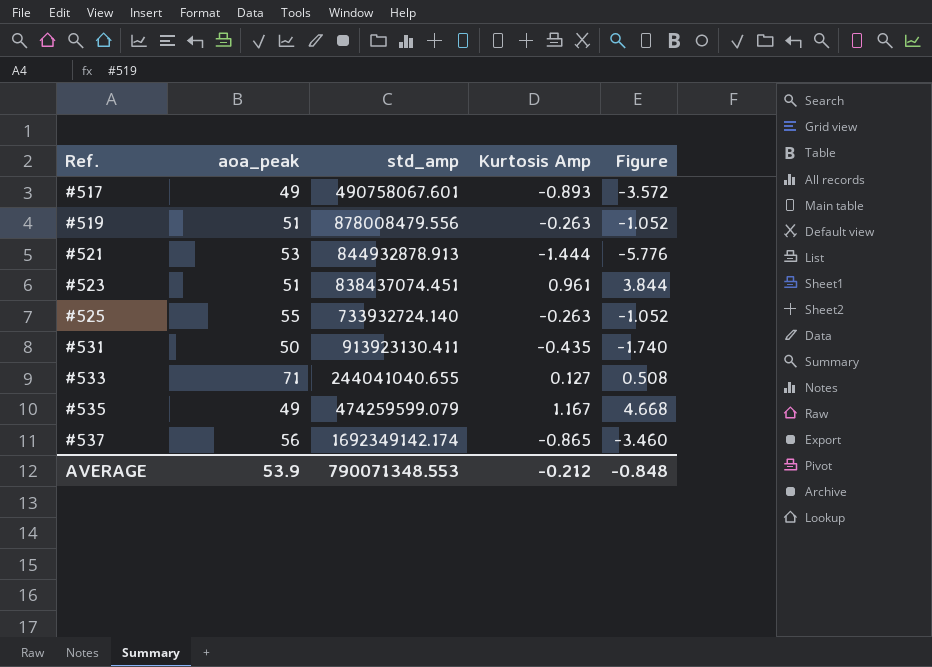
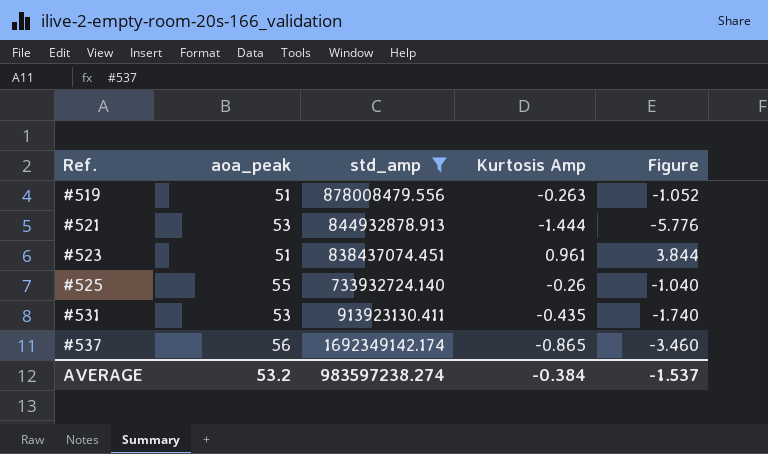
filter: none -> std_amp >= 733932724.140
#525 | Kurtosis Amp: -0.263 -> -0.26
#525 | Figure: -1.052 -> -1.040
#531 | aoa_peak: 50 -> 53
AVERAGE | aoa_peak: 53.9 -> 53.2
AVERAGE | std_amp: 790071348.553 -> 983597238.274
AVERAGE | Kurtosis Amp: -0.212 -> -0.384
AVERAGE | Figure: -0.848 -> -1.537

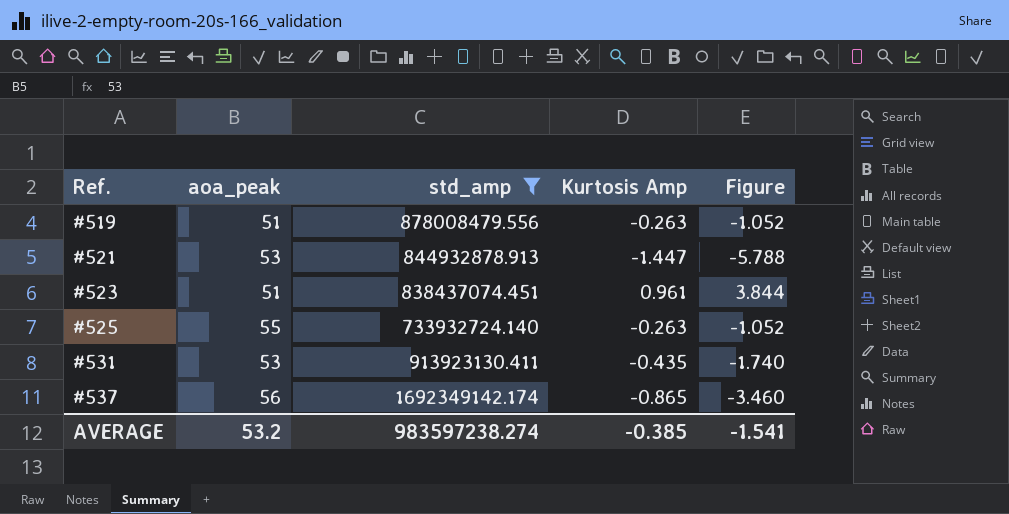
#521 | Kurtosis Amp: -1.444 -> -1.447
#521 | Figure: -5.776 -> -5.788
#525 | Kurtosis Amp: -0.26 -> -0.263
#525 | Figure: -1.040 -> -1.052
AVERAGE | Kurtosis Amp: -0.384 -> -0.385
AVERAGE | Figure: -1.537 -> -1.541

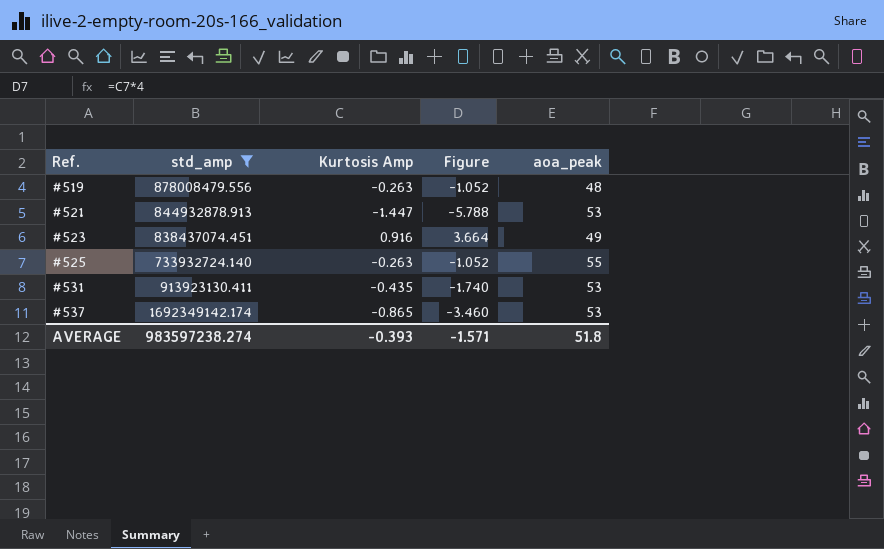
column aoa_peak | position: 2 -> 5
#519 | aoa_peak: 51 -> 48
#523 | Kurtosis Amp: 0.961 -> 0.916
#523 | Figure: 3.844 -> 3.664
#523 | aoa_peak: 51 -> 49
#537 | aoa_peak: 56 -> 53
AVERAGE | Kurtosis Amp: -0.385 -> -0.393
AVERAGE | Figure: -1.541 -> -1.571
AVERAGE | aoa_peak: 53.2 -> 51.8

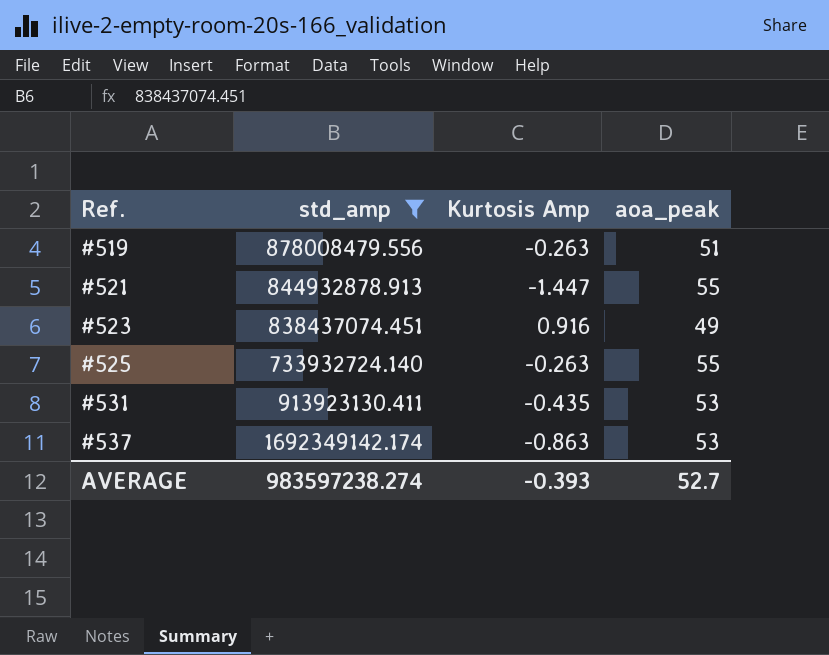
column Figure | formula: [Kurtosis Amp] * 4 -> none
#519 | aoa_peak: 48 -> 51
#521 | aoa_peak: 53 -> 55
#537 | Kurtosis Amp: -0.865 -> -0.863
AVERAGE | aoa_peak: 51.8 -> 52.7

